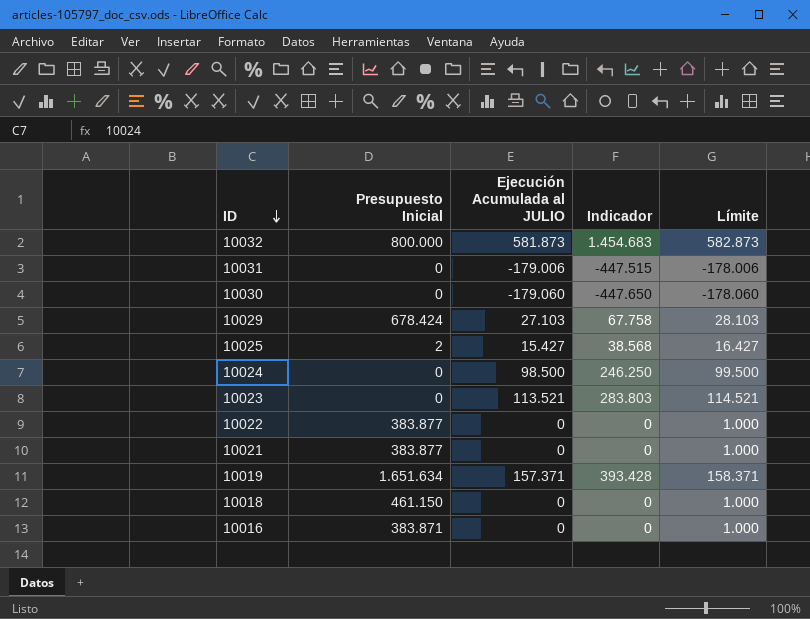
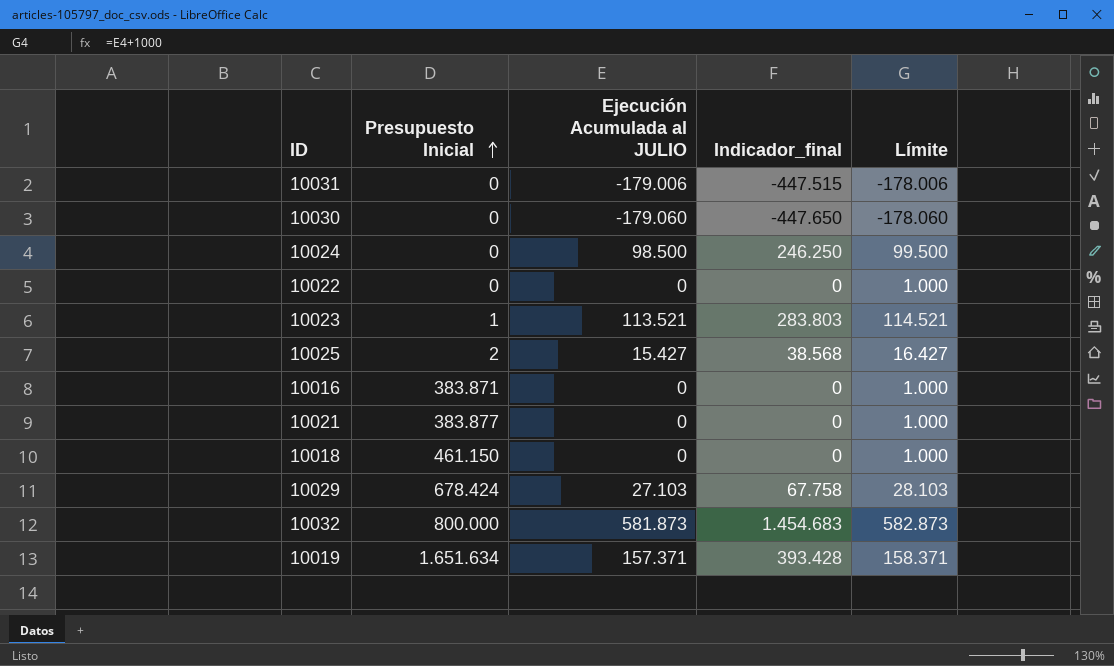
row order: ID descending -> Presupuesto Inicial ascending
column name: Indicador -> Indicador_final
10022 | Presupuesto Inicial: 383.877 -> 0
10023 | Presupuesto Inicial: 0 -> 1

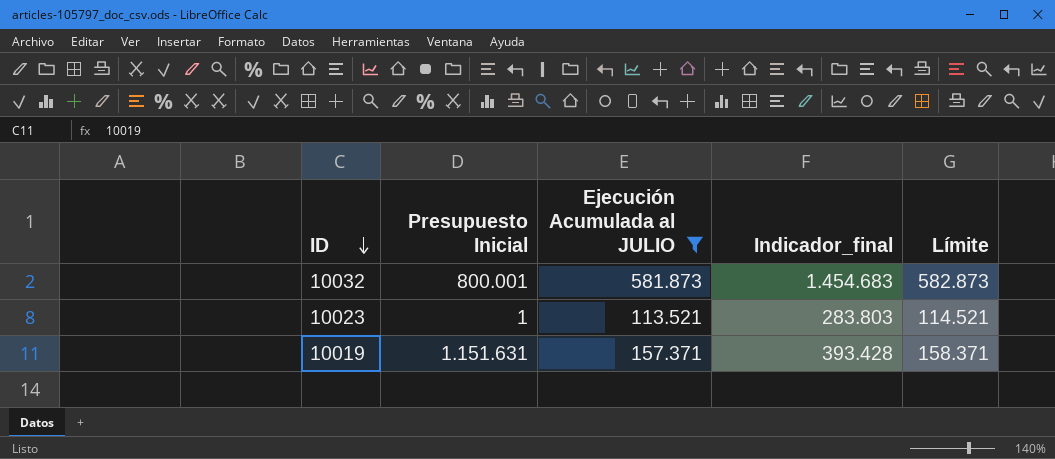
filter: none -> Ejecución Acumulada al JULIO >= 113.521
row order: Presupuesto Inicial ascending -> ID descending
10032 | Presupuesto Inicial: 800.000 -> 800.001
10019 | Presupuesto Inicial: 1.651.634 -> 1.151.631

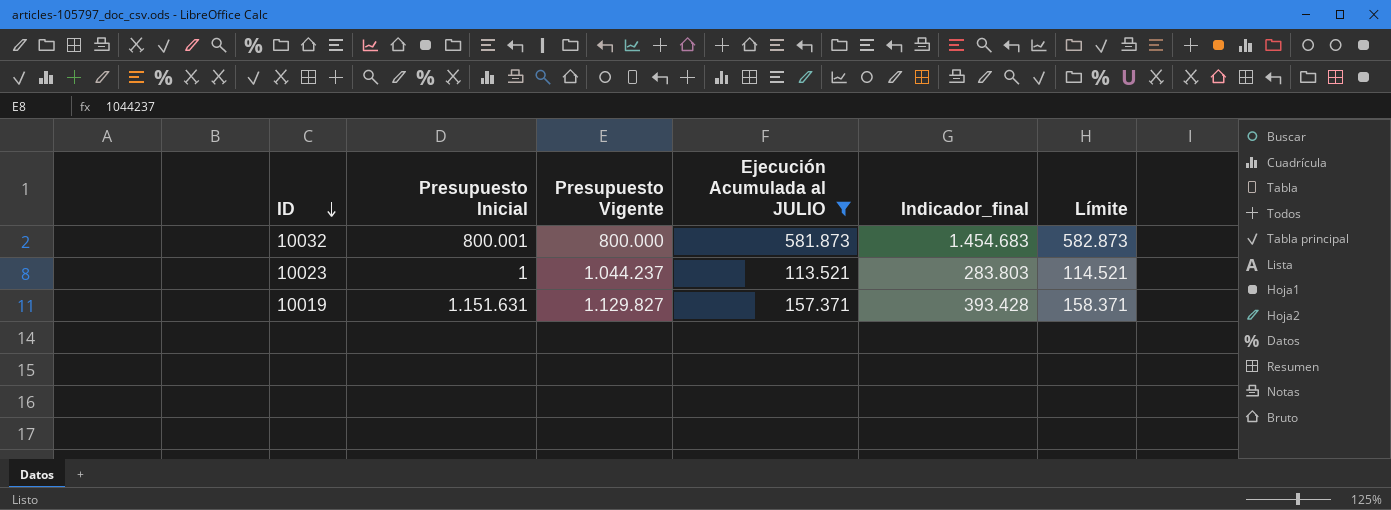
column Presupuesto Vigente | position: none -> 3

